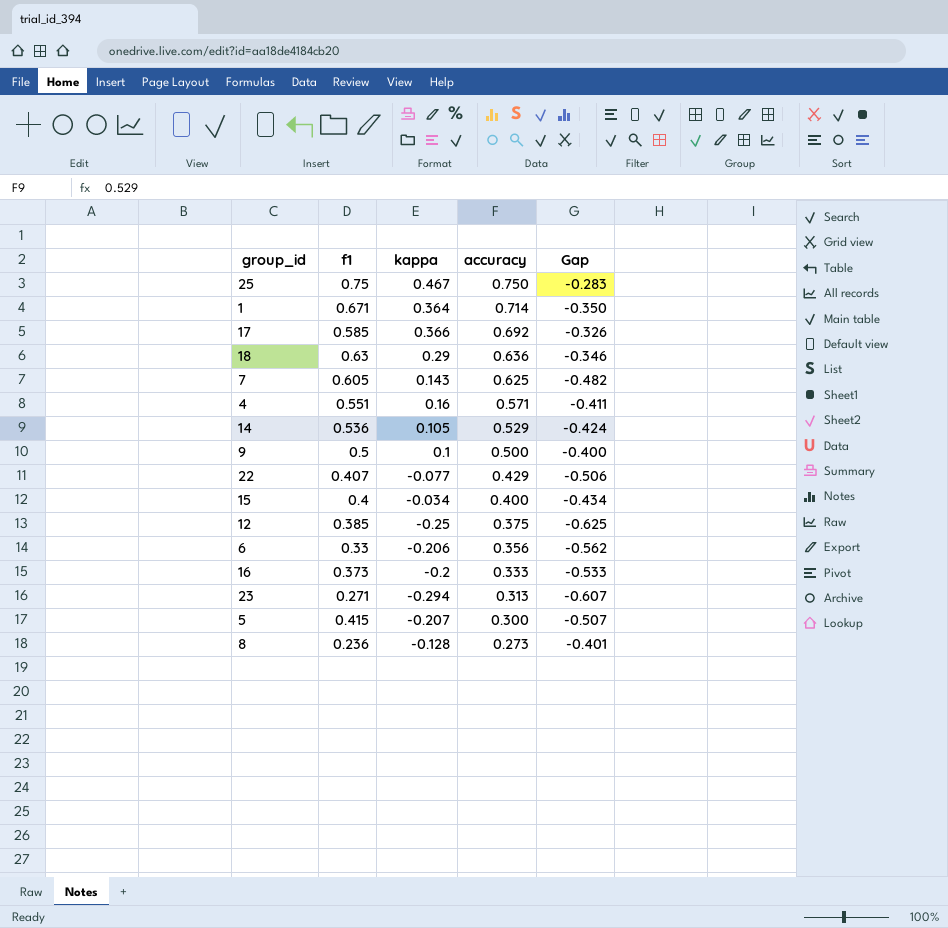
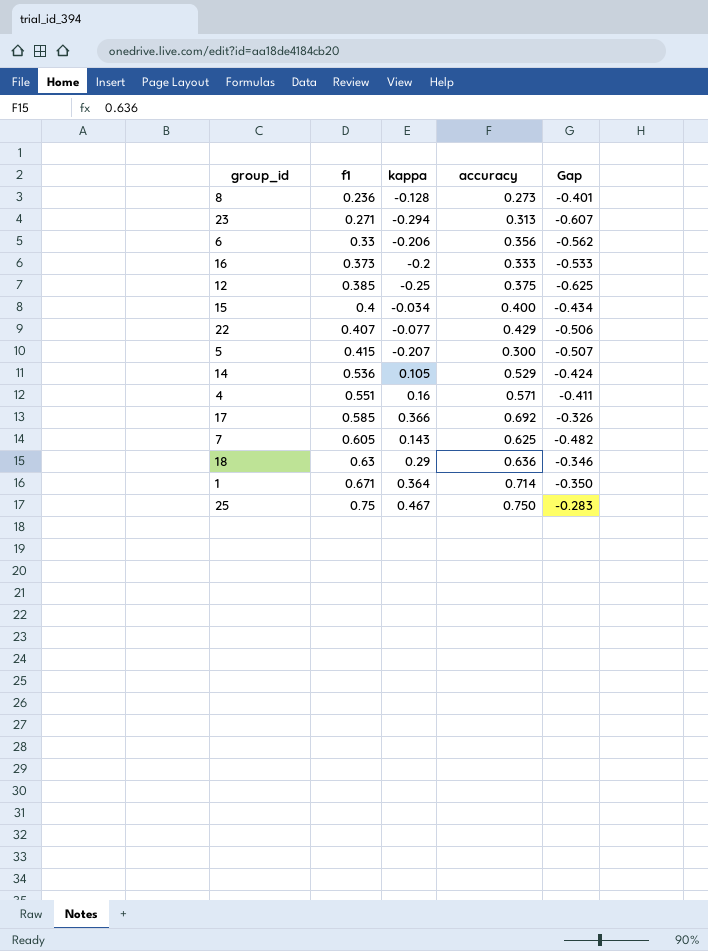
row order: accuracy descending -> f1 ascending
row 9: 0.5 | 0.1 | 0.500 | -0.400 -> none

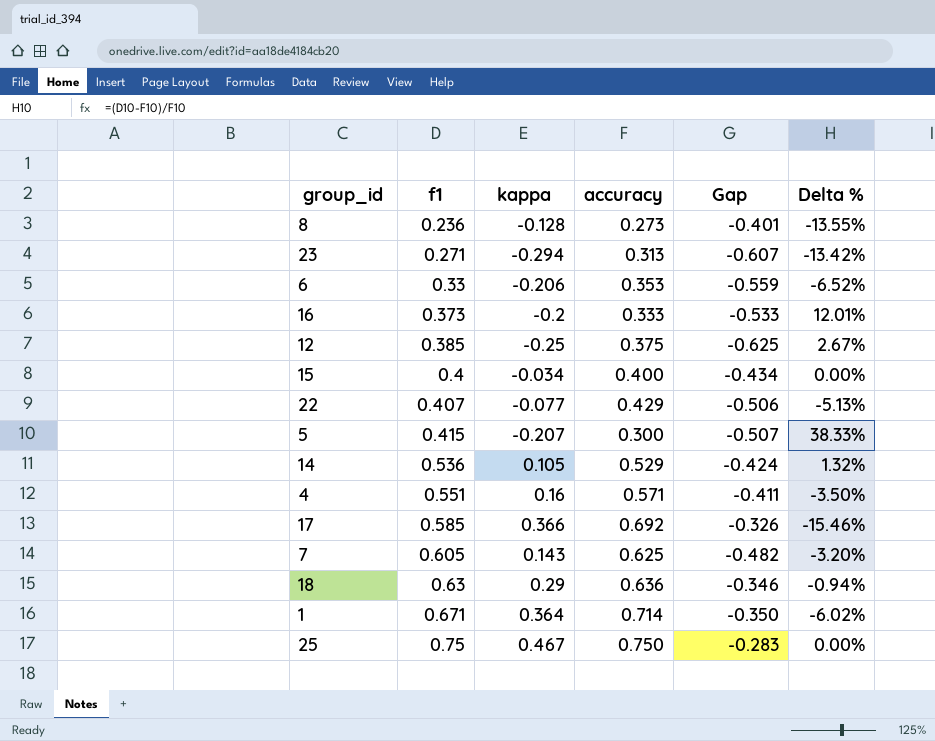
column Delta % | formula: none -> ([f1] - [accuracy]) / [accuracy]
6 | accuracy: 0.356 -> 0.353
6 | Gap: -0.562 -> -0.559

